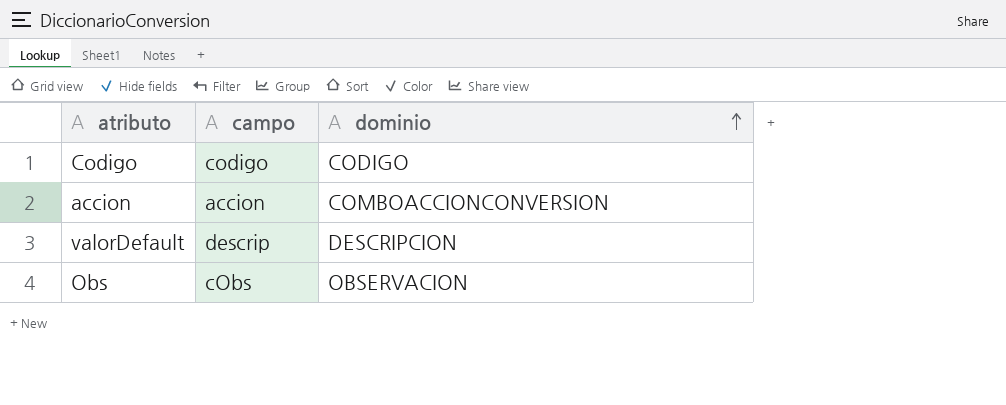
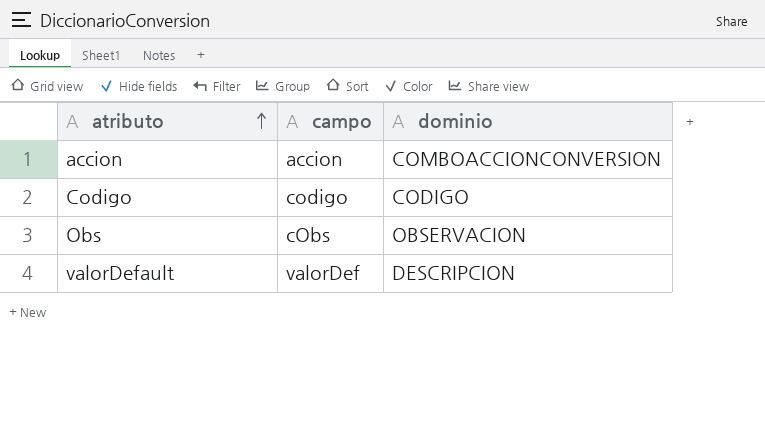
row order: dominio ascending -> atributo ascending
valorDefault | campo: descrip -> valorDef

